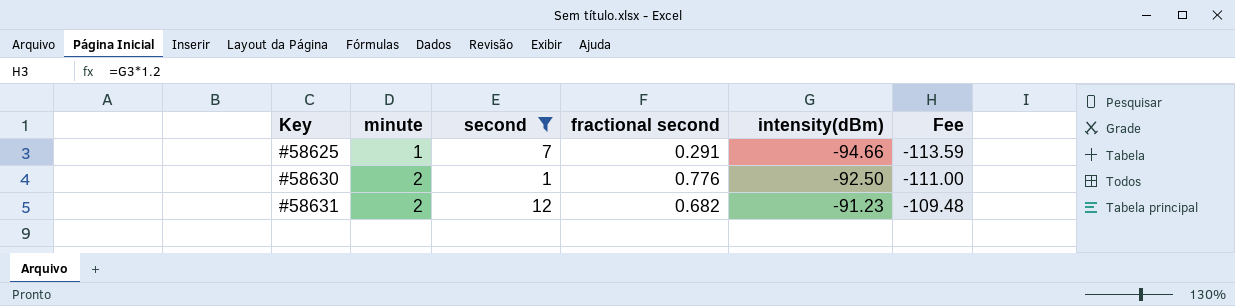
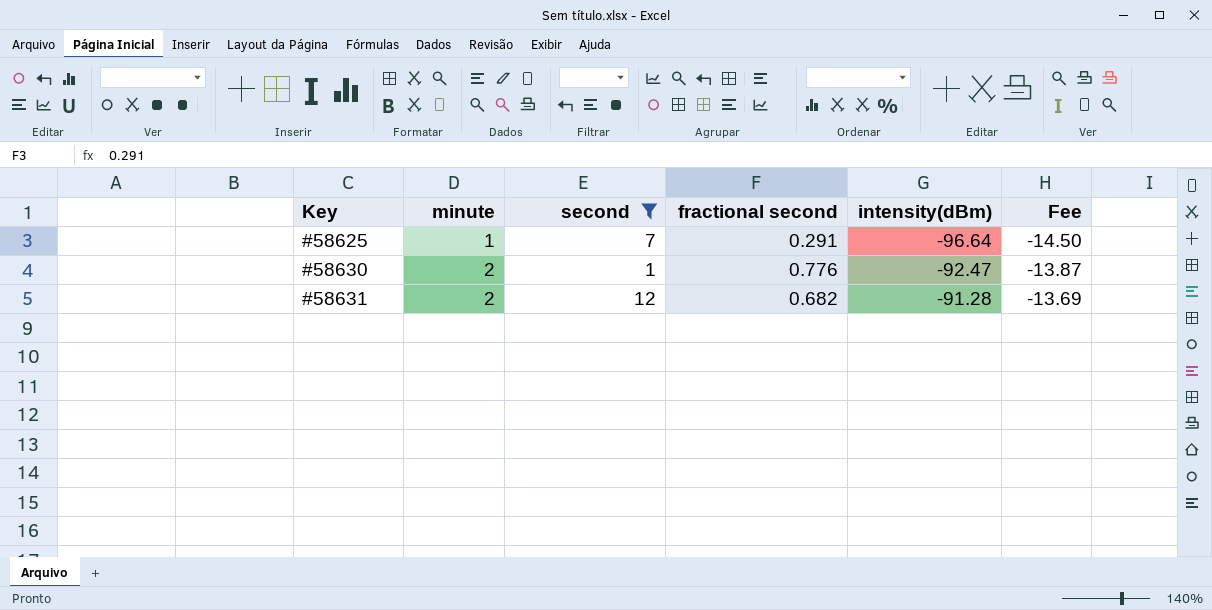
column Fee | formula: [intensity(dBm)] * 1.2 -> [intensity(dBm)] * 0.15
#58625 | intensity(dBm): -94.66 -> -96.64
#58630 | intensity(dBm): -92.50 -> -92.47
#58631 | intensity(dBm): -91.23 -> -91.28

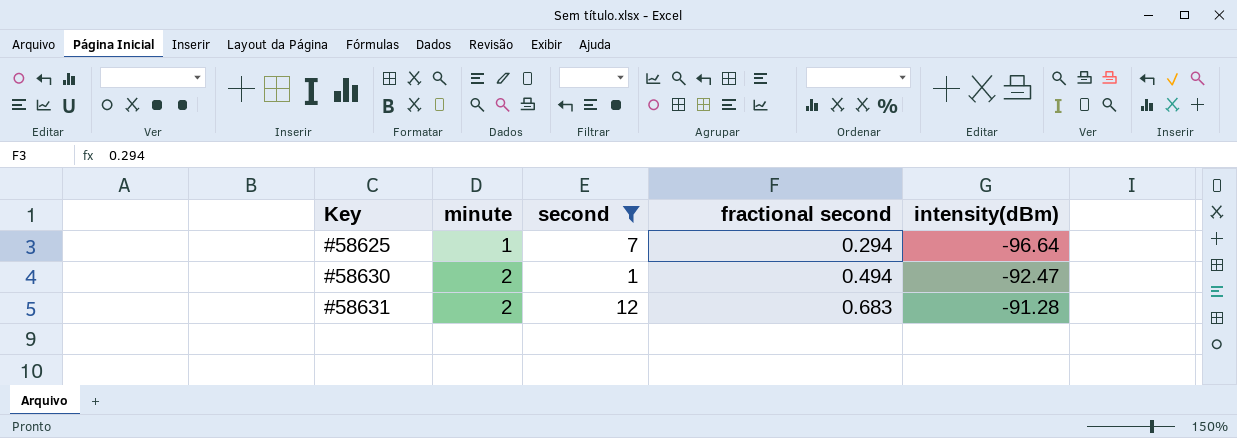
column Fee | formula: [intensity(dBm)] * 0.15 -> none
#58625 | fractional second: 0.291 -> 0.294
#58630 | fractional second: 0.776 -> 0.494
#58631 | fractional second: 0.682 -> 0.683

